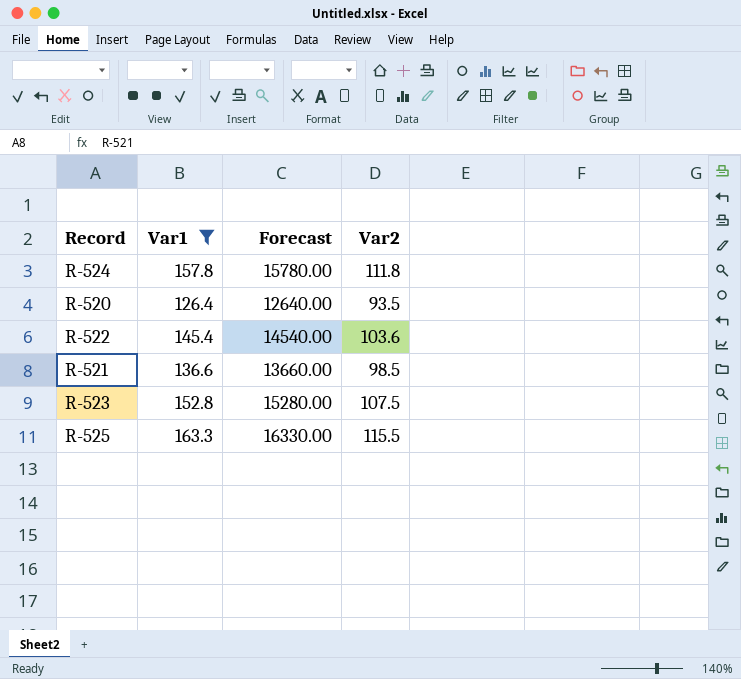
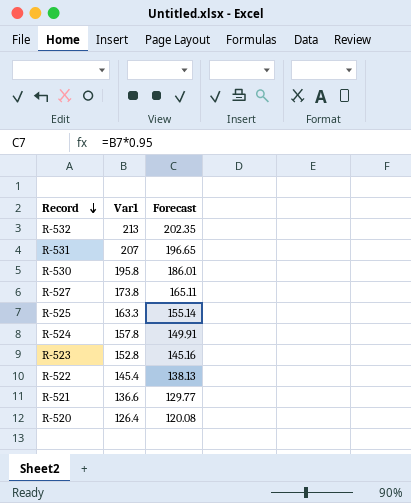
filter: Var1 <= 163.3 -> none
row order: none -> Record descending
column Var2 | position: 4 -> none
column Forecast | formula: [Var1] * 100 -> [Var1] * 0.95

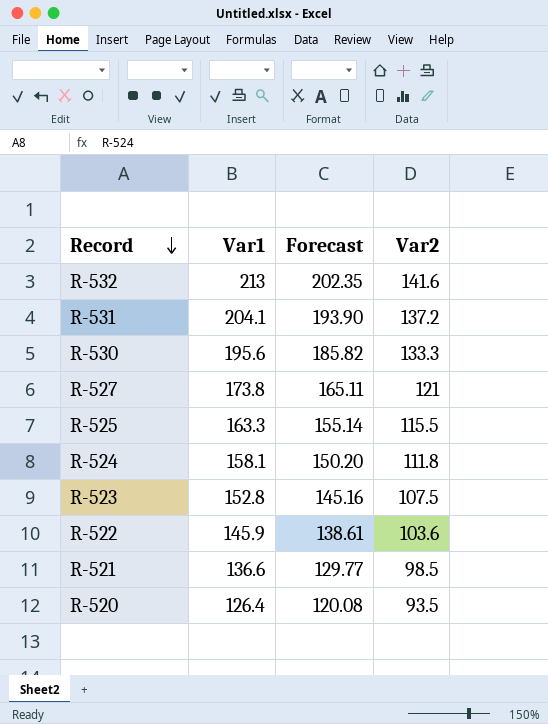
column Var2 | position: none -> 4
R-531 | Var1: 207 -> 204.1
R-531 | Forecast: 196.65 -> 193.90
R-530 | Var1: 195.8 -> 195.6
R-530 | Forecast: 186.01 -> 185.82
R-524 | Var1: 157.8 -> 158.1
R-524 | Forecast: 149.91 -> 150.20
R-522 | Var1: 145.4 -> 145.9
R-522 | Forecast: 138.13 -> 138.61

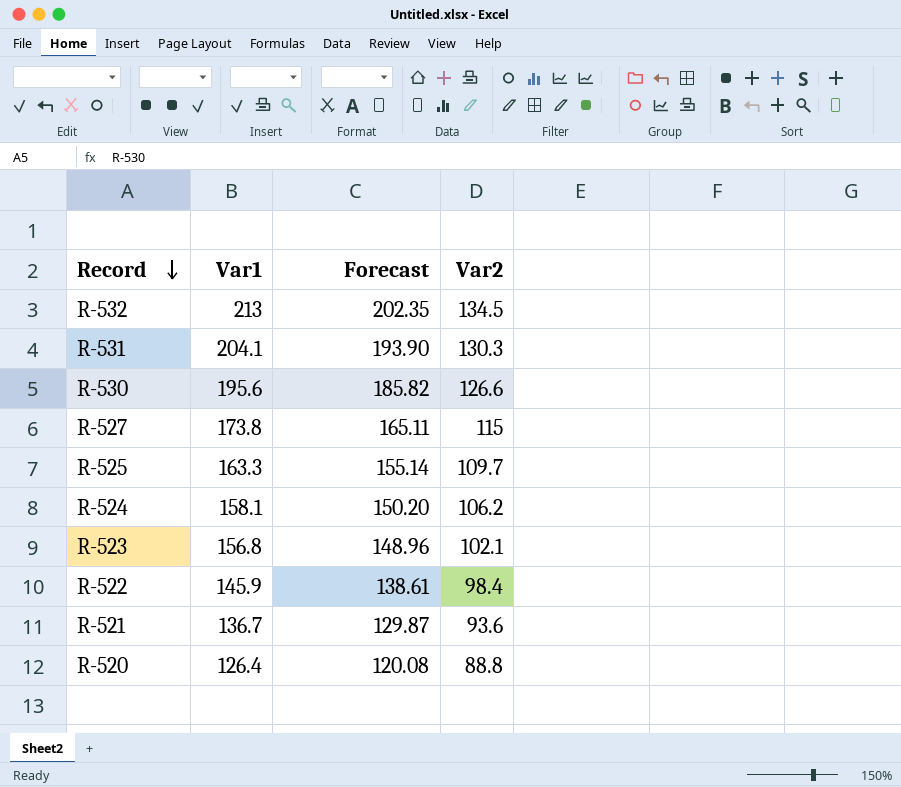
R-532 | Var2: 141.6 -> 134.5
R-531 | Var2: 137.2 -> 130.3
R-530 | Var2: 133.3 -> 126.6
R-527 | Var2: 121 -> 115
R-525 | Var2: 115.5 -> 109.7
R-524 | Var2: 111.8 -> 106.2
R-523 | Var1: 152.8 -> 156.8
R-523 | Forecast: 145.16 -> 148.96
R-523 | Var2: 107.5 -> 102.1
R-522 | Var2: 103.6 -> 98.4
R-521 | Var1: 136.6 -> 136.7
R-521 | Forecast: 129.77 -> 129.87
R-521 | Var2: 98.5 -> 93.6
R-520 | Var2: 93.5 -> 88.8

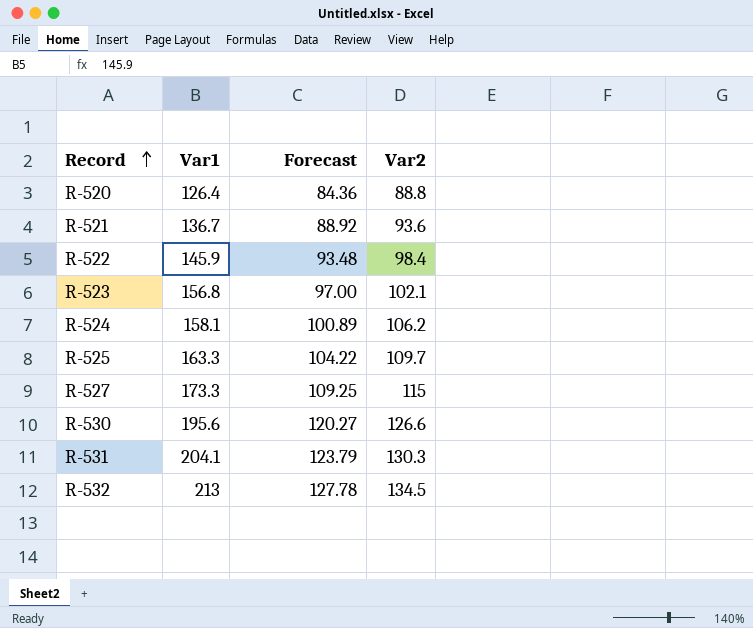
row order: Record descending -> Record ascending
column Forecast | formula: [Var1] * 0.95 -> [Var2] * 0.95
R-527 | Var1: 173.8 -> 173.3

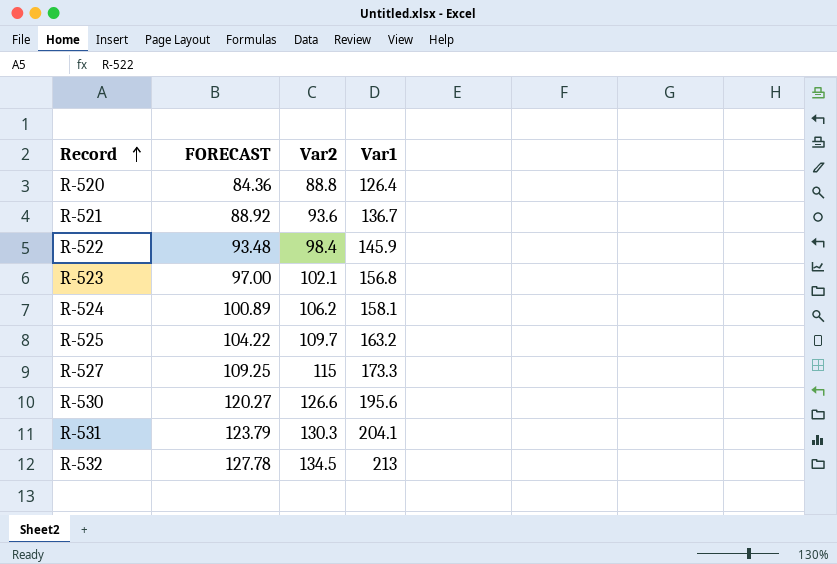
column name: Forecast -> FORECAST
column Var1 | position: 2 -> 4
R-525 | Var1: 163.3 -> 163.2

